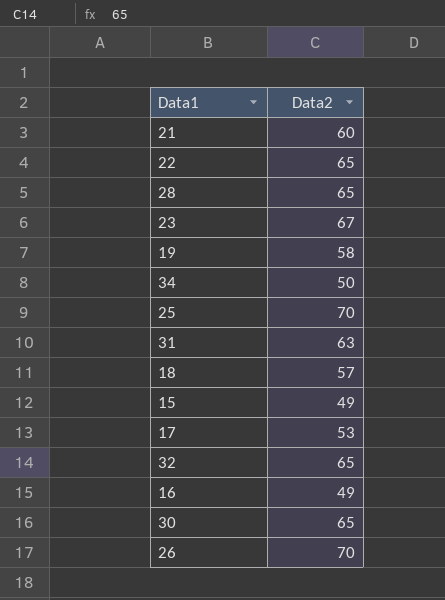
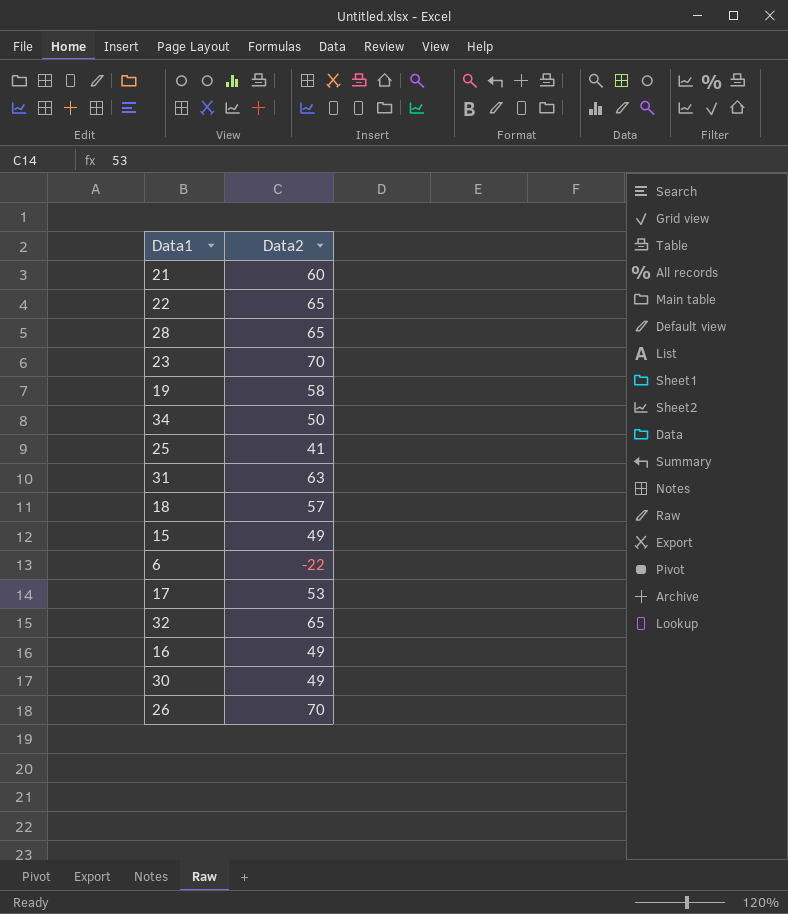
23 | Data2: 67 -> 70
25 | Data2: 70 -> 41
row 6: none -> -22
30 | Data2: 65 -> 49

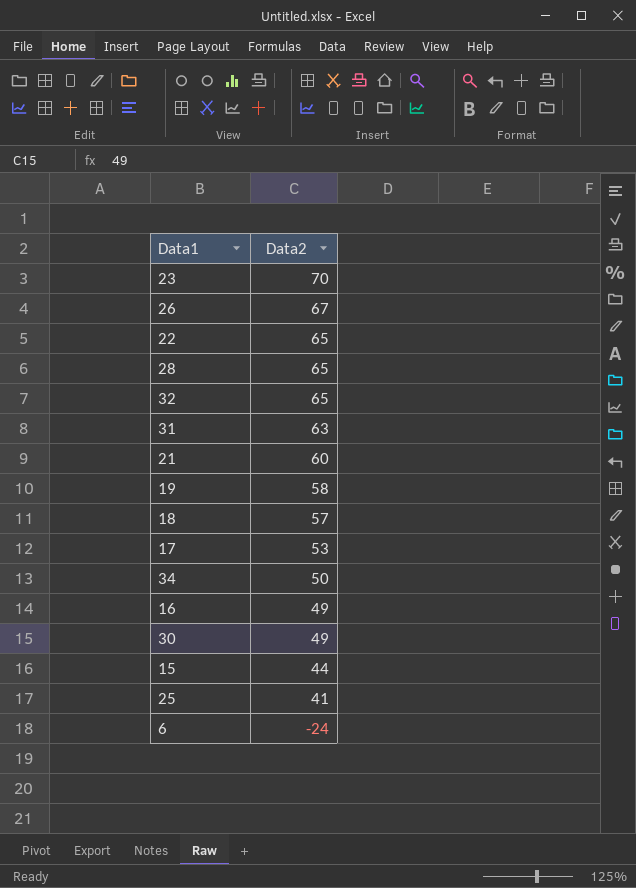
row order: none -> Data2 descending
26 | Data2: 70 -> 67
15 | Data2: 49 -> 44
6 | Data2: -22 -> -24

